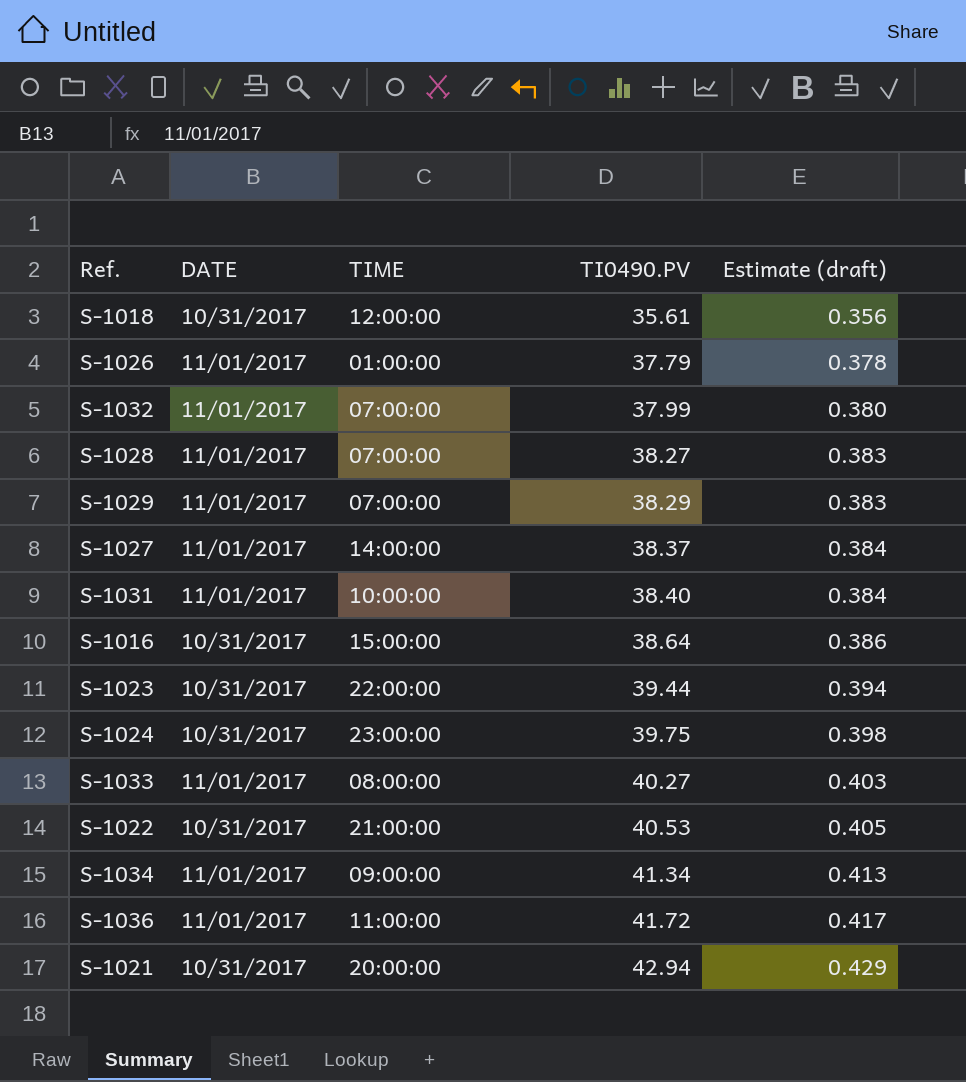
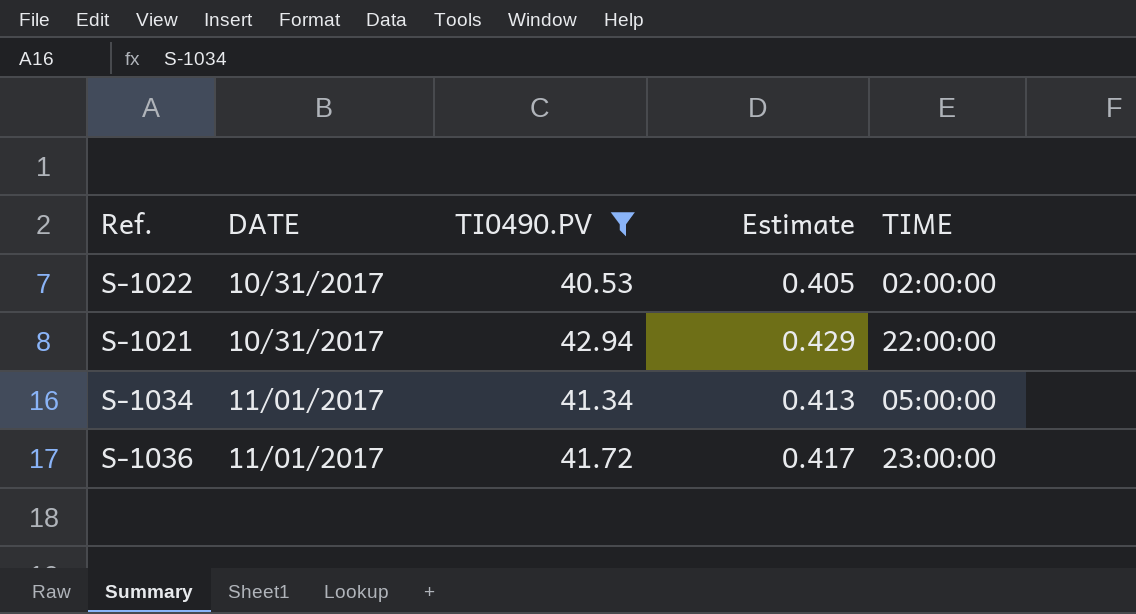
filter: none -> TI0490.PV >= 40.53
row order: TI0490.PV ascending -> DATE ascending
column name: Estimate (draft) -> Estimate
column TIME | position: 3 -> 5
S-1022 | TIME: 21:00:00 -> 02:00:00
S-1021 | TIME: 20:00:00 -> 22:00:00
S-1034 | TIME: 09:00:00 -> 05:00:00
S-1036 | TIME: 11:00:00 -> 23:00:00

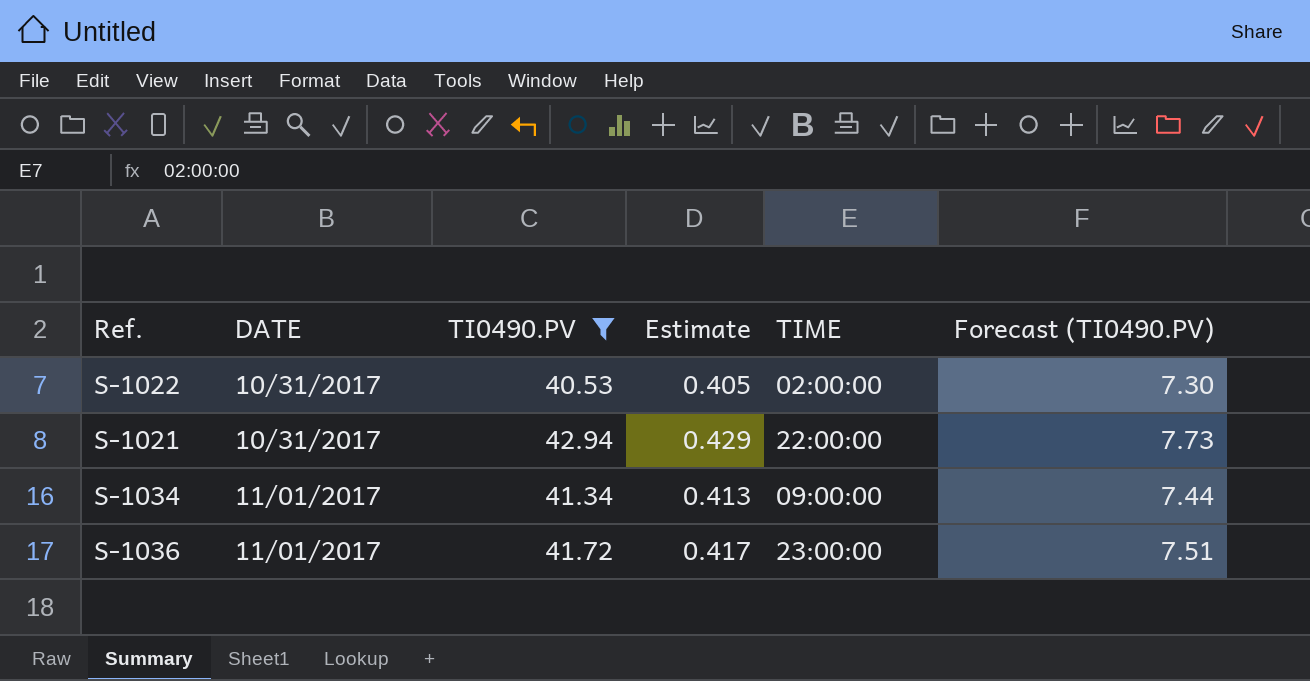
column Forecast (TI0490.PV) | formula: none -> [TI0490.PV] * 0.18
S-1034 | TIME: 05:00:00 -> 09:00:00

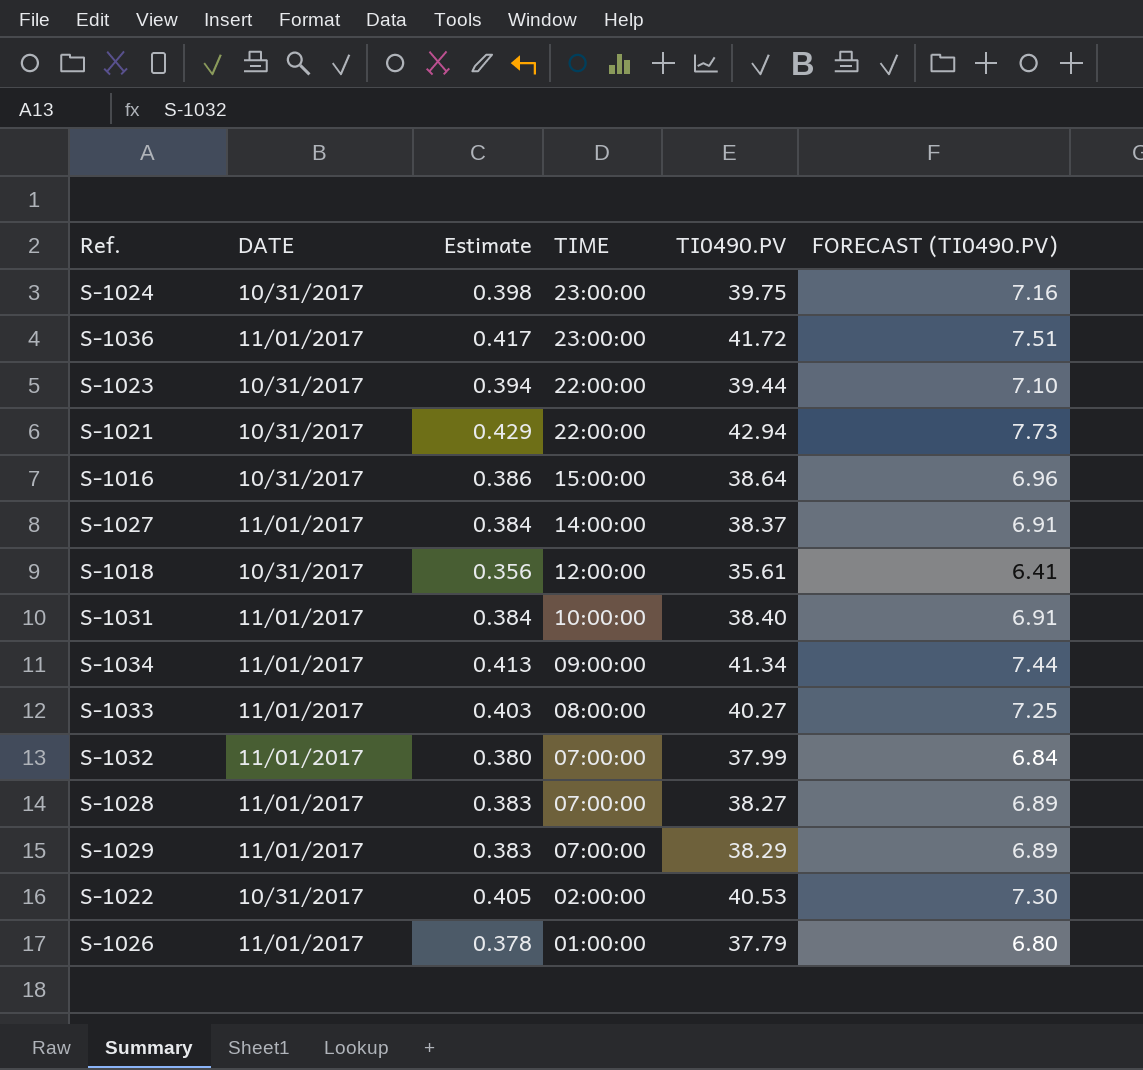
filter: TI0490.PV >= 40.53 -> none
row order: DATE ascending -> TIME descending
column TI0490.PV | position: 3 -> 5
column name: Forecast (TI0490.PV) -> FORECAST (TI0490.PV)

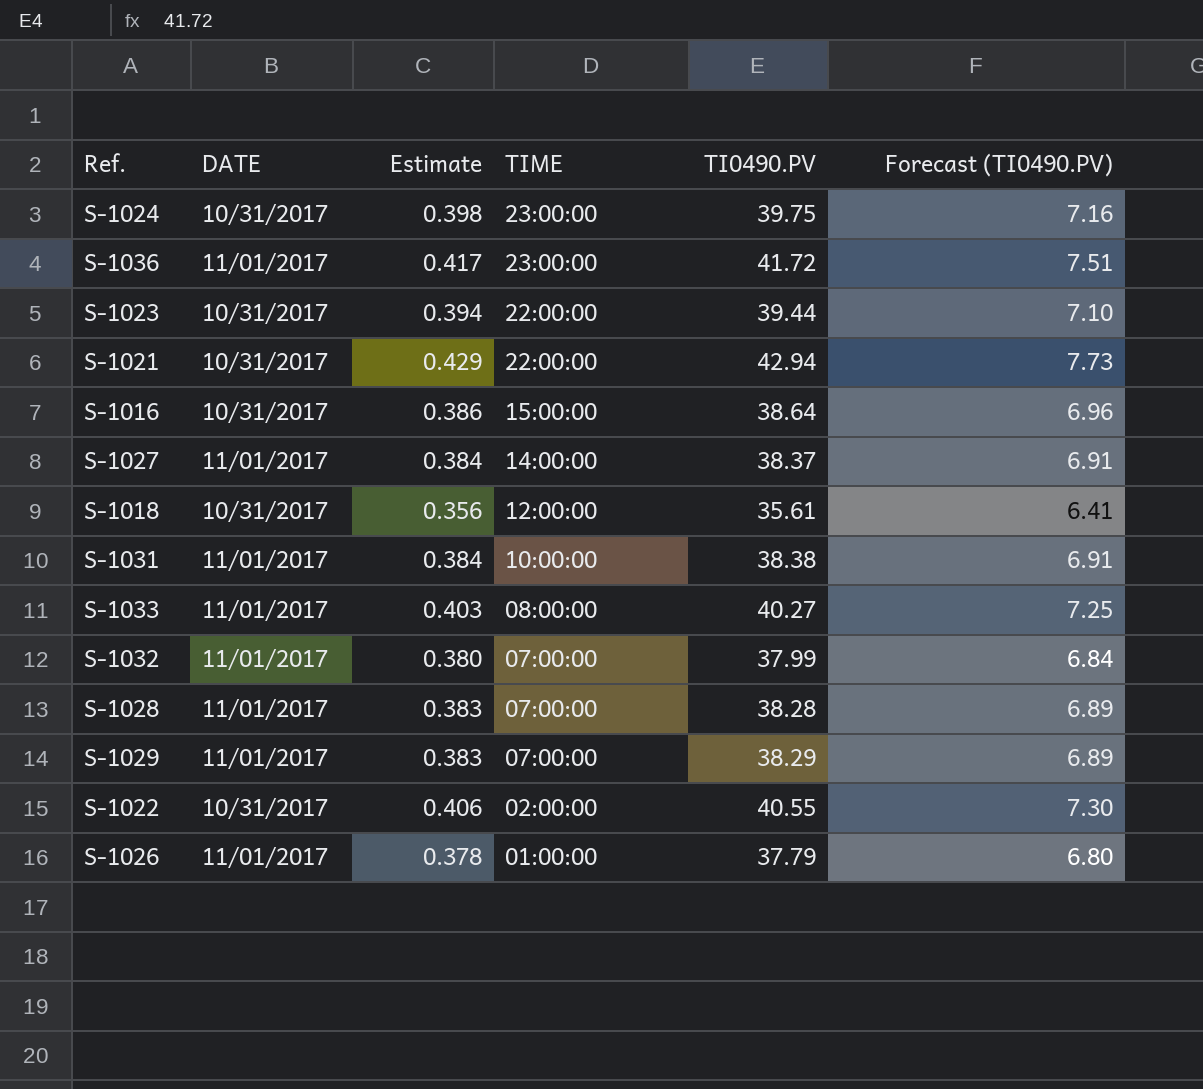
column name: FORECAST (TI0490.PV) -> Forecast (TI0490.PV)
row S-1034: 11/01/2017 | 0.413 | 09:00:00 | 41.34 | 7.44 -> none
S-1031 | TI0490.PV: 38.40 -> 38.38
S-1028 | TI0490.PV: 38.27 -> 38.28
S-1022 | Estimate: 0.405 -> 0.406
S-1022 | TI0490.PV: 40.53 -> 40.55

